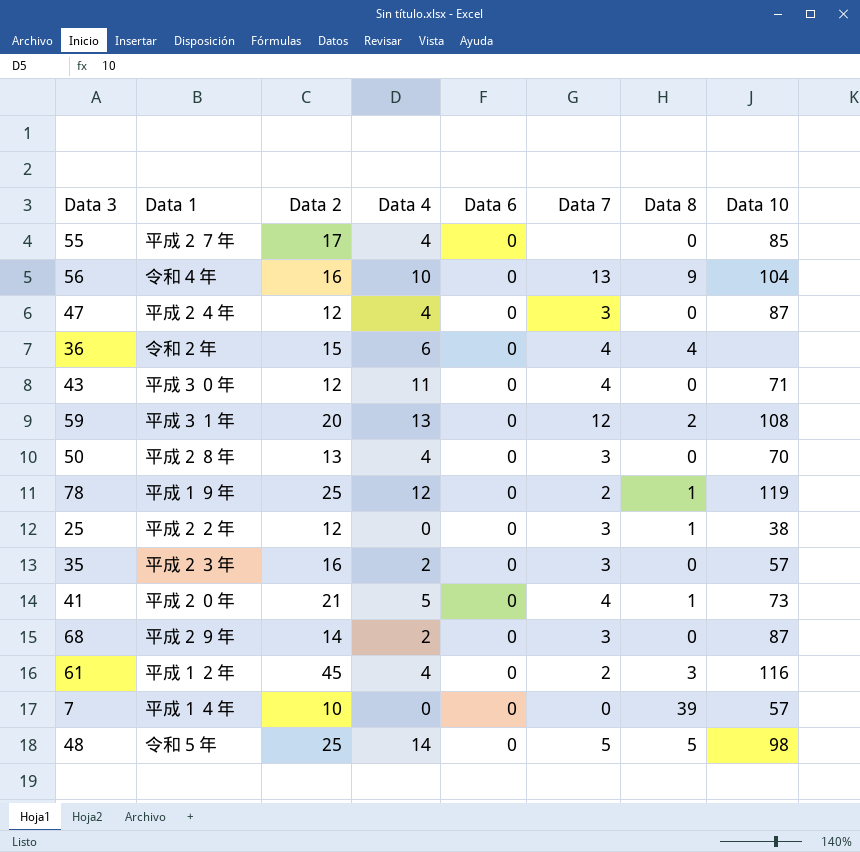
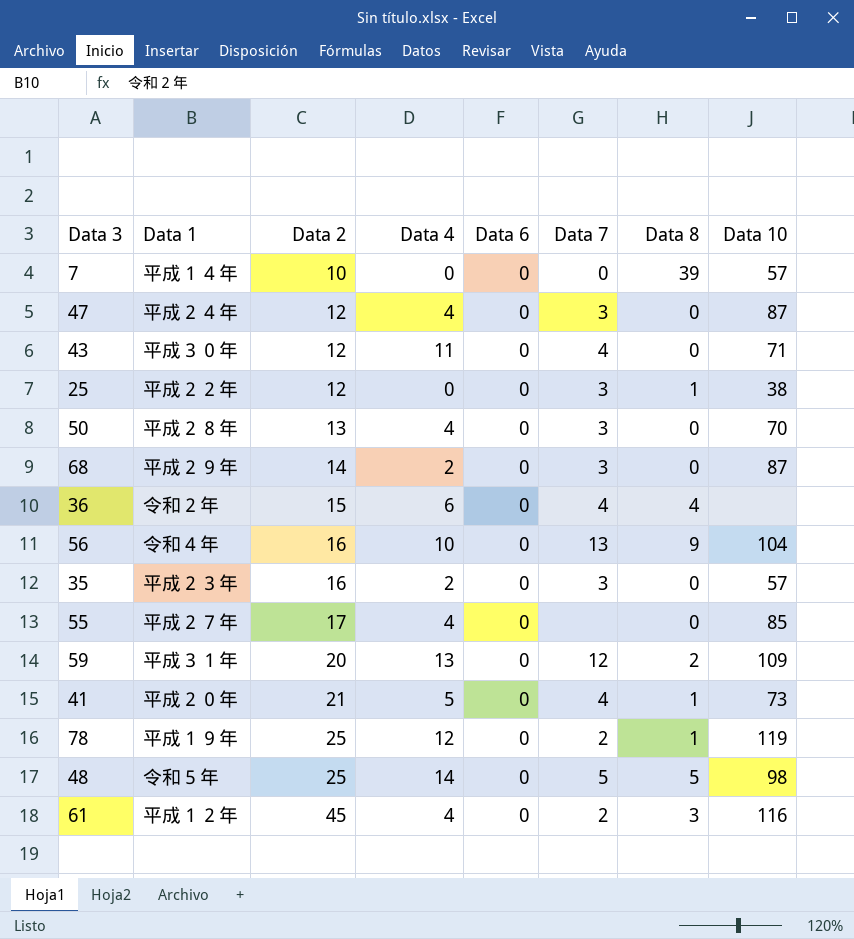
row order: none -> Data 2 ascending
59 | Data 10: 108 -> 109

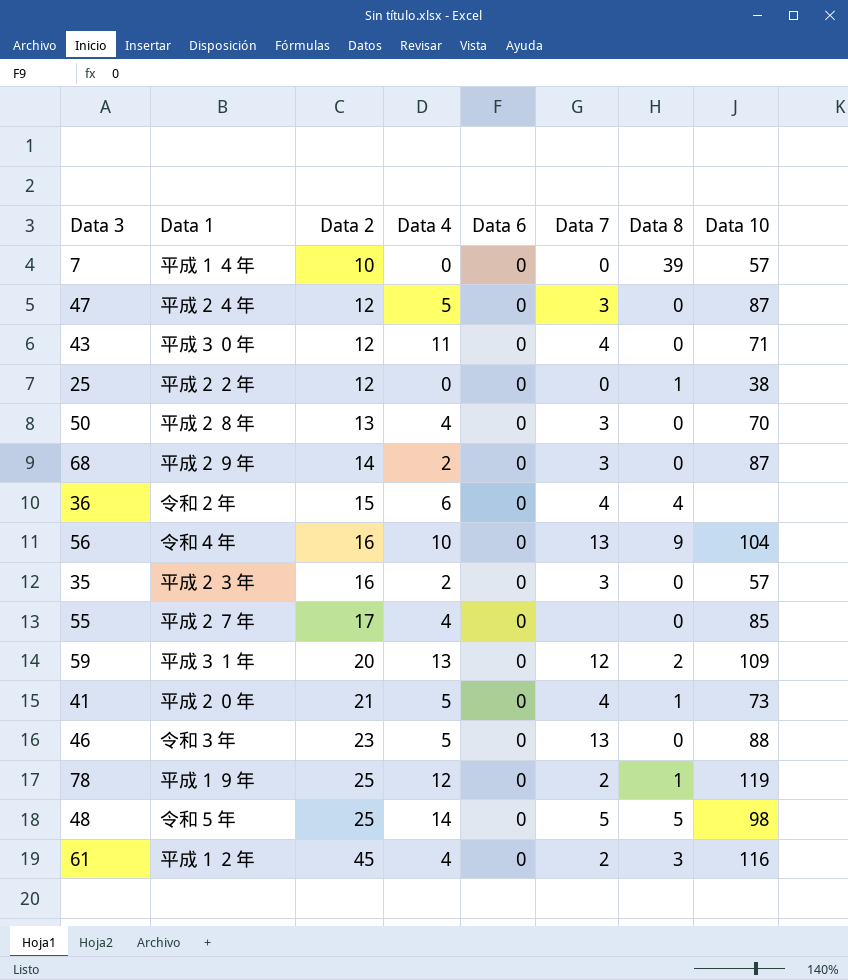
47 | Data 4: 4 -> 5
25 | Data 7: 3 -> 0
row 46: none -> 令和３年 | 23 | 5 | 0 | 13 | 0 | 88

